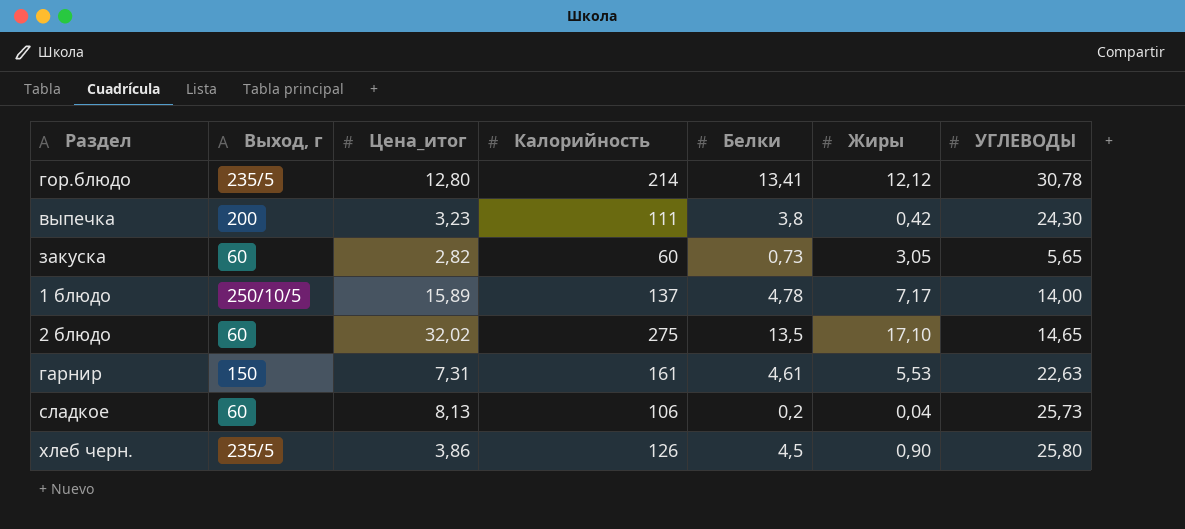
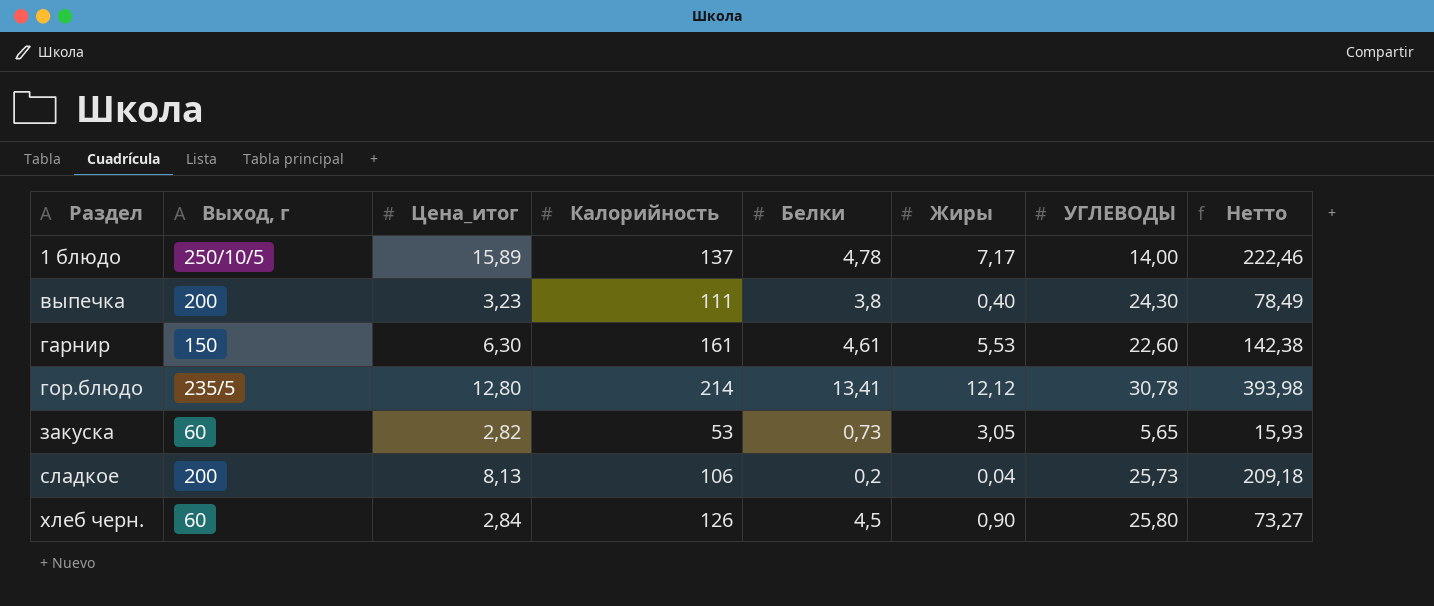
row order: none -> Раздел ascending
column Нетто | formula: none -> [Цена_итог] * [УГЛЕВОДЫ]
row 2 блюдо: 60 | 32,02 | 275 | 13,5 | 17,10 | 14,65 -> none
выпечка | Жиры: 0,42 -> 0,40
гарнир | Цена_итог: 7,31 -> 6,30
гарнир | УГЛЕВОДЫ: 22,63 -> 22,60
закуска | Калорийность: 60 -> 53
сладкое | Выход, г: 60 -> 200
хлеб черн. | Выход, г: 235/5 -> 60
хлеб черн. | Цена_итог: 3,86 -> 2,84

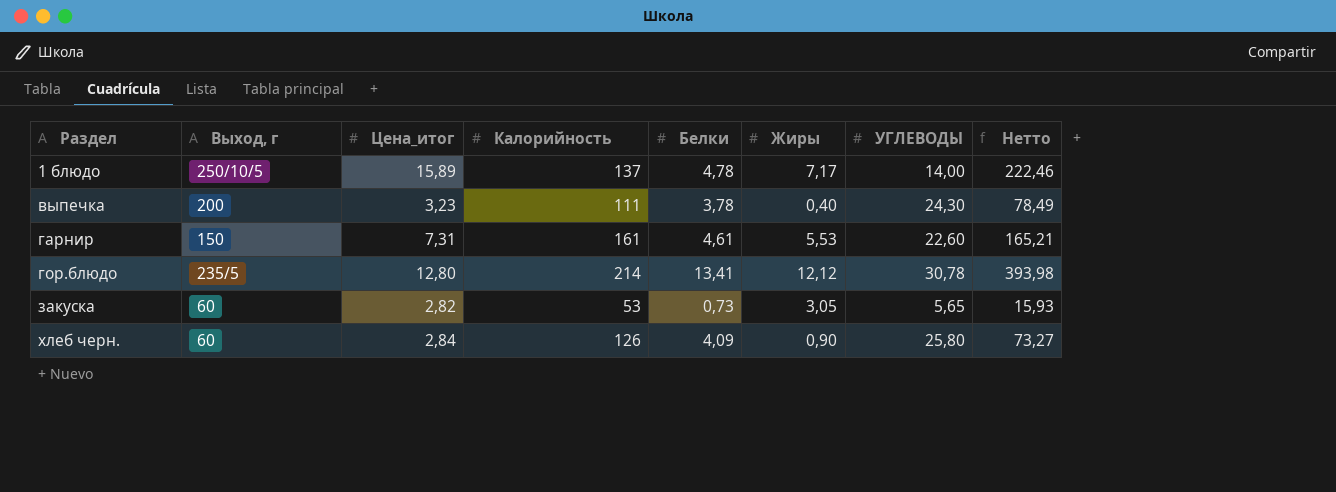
row сладкое: 200 | 8,13 | 106 | 0,2 | 0,04 | 25,73 | 209,18 -> none
выпечка | Белки: 3,8 -> 3,78
гарнир | Цена_итог: 6,30 -> 7,31
гарнир | Нетто: 142,38 -> 165,21
хлеб черн. | Белки: 4,5 -> 4,09

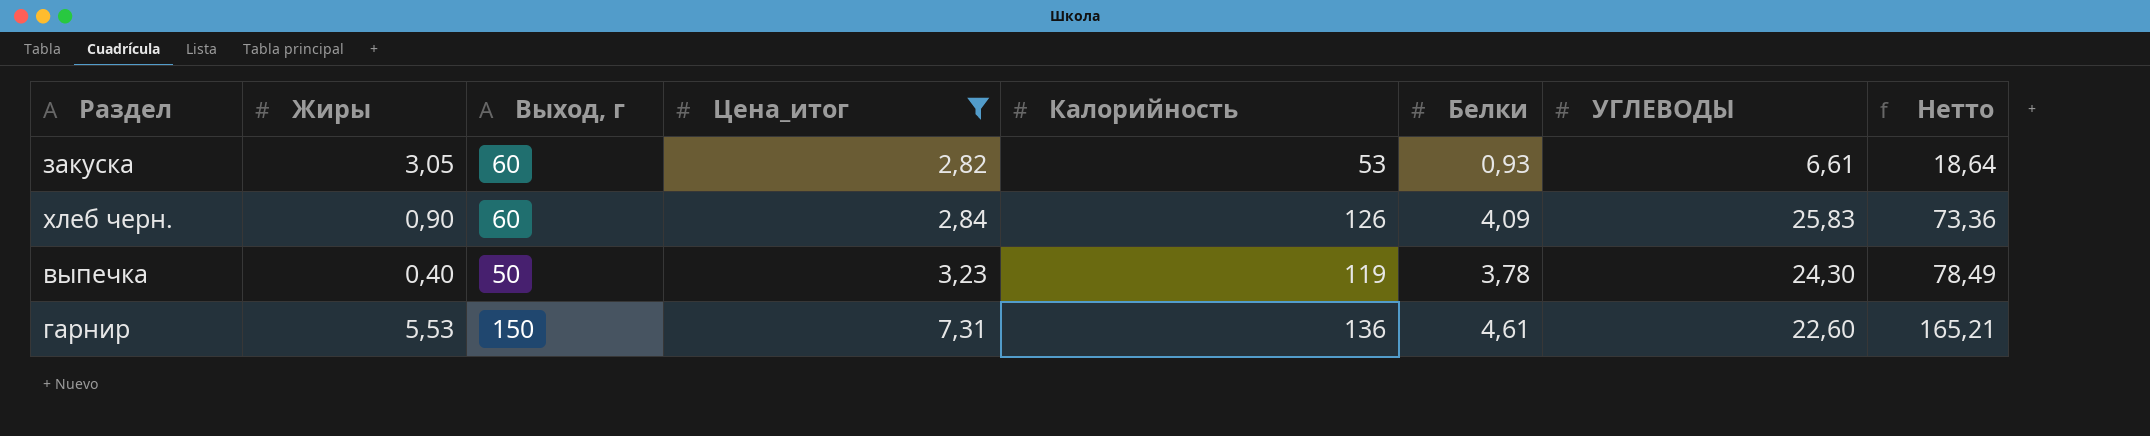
filter: none -> Цена_итог <= 7,31
row order: Раздел ascending -> Цена_итог ascending
column Жиры | position: 6 -> 2
закуска | Белки: 0,73 -> 0,93
закуска | УГЛЕВОДЫ: 5,65 -> 6,61
закуска | Нетто: 15,93 -> 18,64
хлеб черн. | УГЛЕВОДЫ: 25,80 -> 25,83
хлеб черн. | Нетто: 73,27 -> 73,36
выпечка | Выход, г: 200 -> 50
выпечка | Калорийность: 111 -> 119
гарнир | Калорийность: 161 -> 136

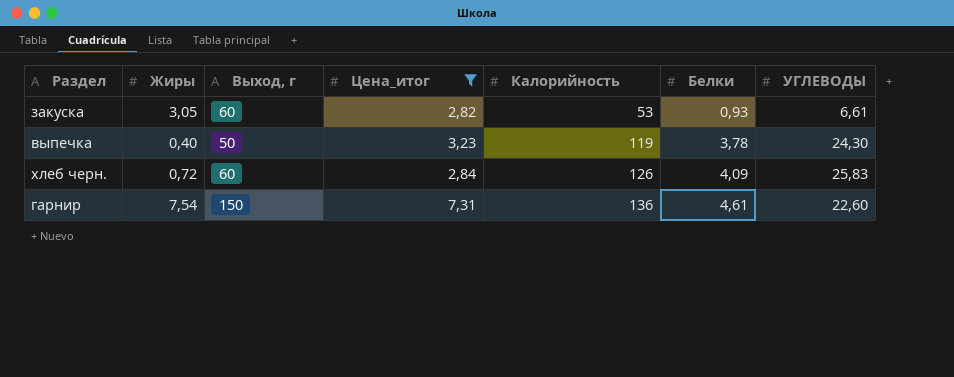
row order: Цена_итог ascending -> Калорийность ascending
column Нетто | formula: [Цена_итог] * [УГЛЕВОДЫ] -> none
хлеб черн. | Жиры: 0,90 -> 0,72
гарнир | Жиры: 5,53 -> 7,54

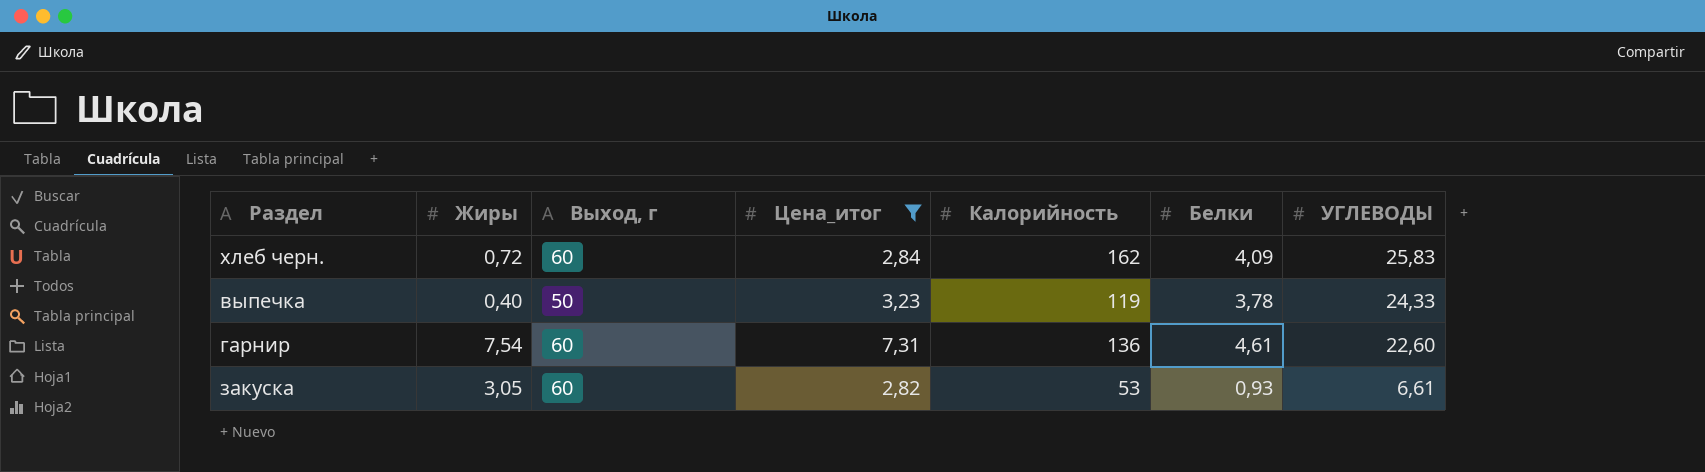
row order: Калорийность ascending -> УГЛЕВОДЫ descending
хлеб черн. | Калорийность: 126 -> 162
выпечка | УГЛЕВОДЫ: 24,30 -> 24,33
гарнир | Выход, г: 150 -> 60

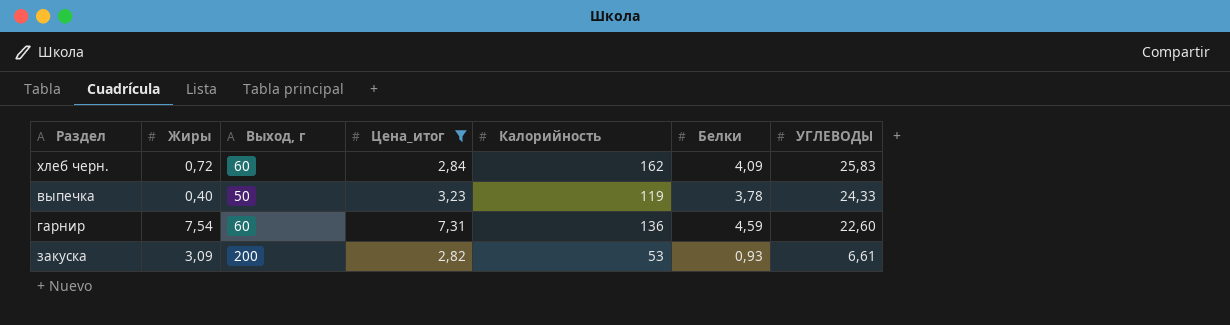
гарнир | Белки: 4,61 -> 4,59
закуска | Жиры: 3,05 -> 3,09
закуска | Выход, г: 60 -> 200

